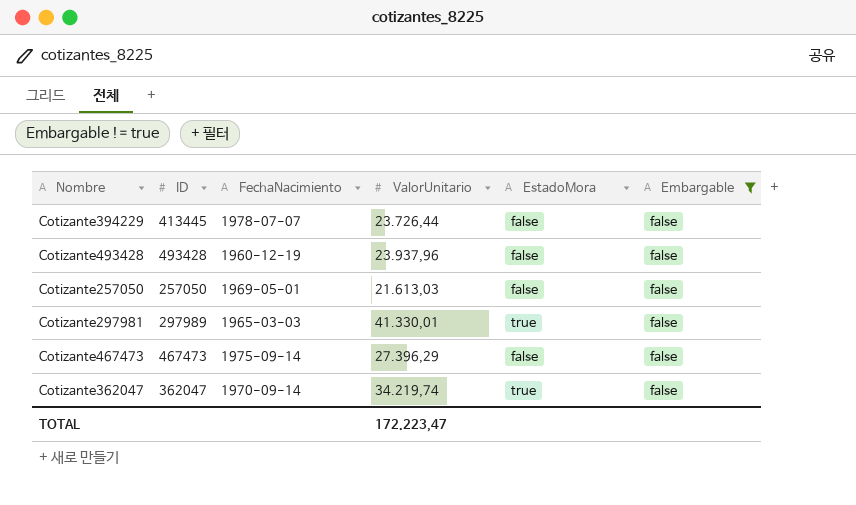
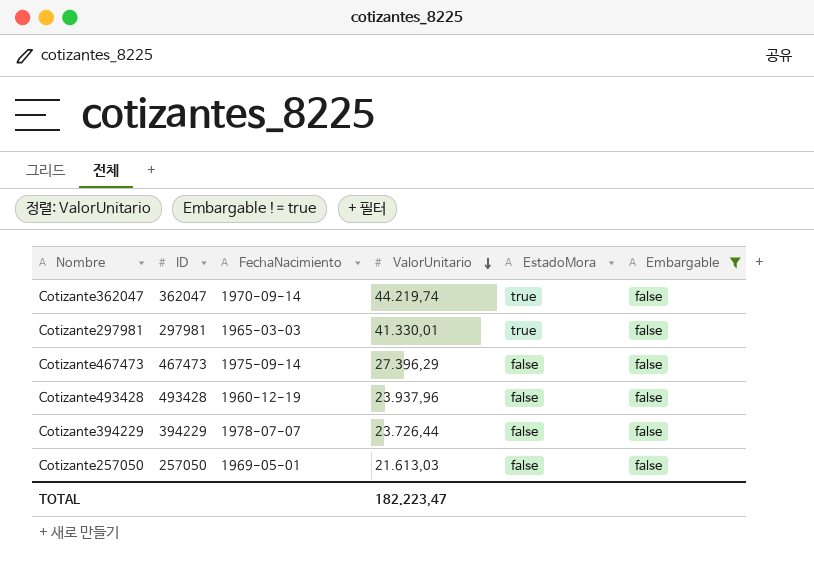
row order: none -> ValorUnitario descending
Cotizante362047 | ValorUnitario: 34.219,74 -> 44.219,74
Cotizante297981 | ID: 297989 -> 297981
Cotizante394229 | ID: 413445 -> 394229
TOTAL | ValorUnitario: 172.223,47 -> 182.223,47

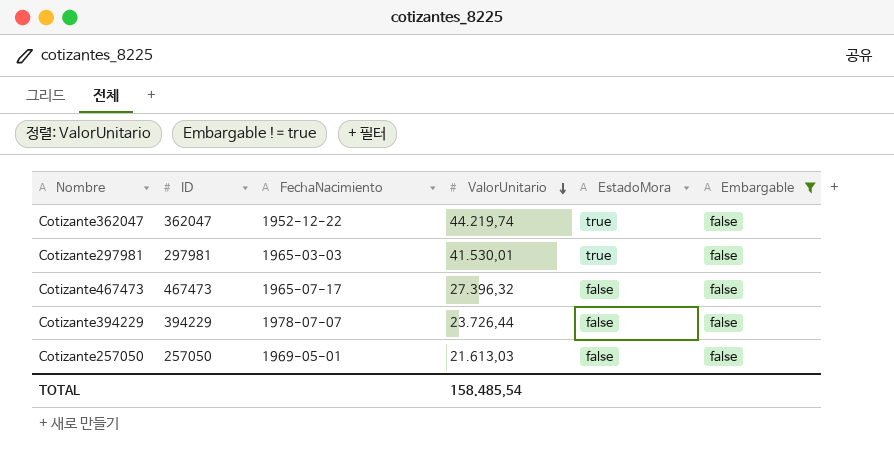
row Cotizante493428: 493428 | 1960-12-19 | 23.937,96 | false | false -> none
Cotizante362047 | FechaNacimiento: 1970-09-14 -> 1952-12-22
Cotizante297981 | ValorUnitario: 41.330,01 -> 41.530,01
Cotizante467473 | FechaNacimiento: 1975-09-14 -> 1965-07-17
Cotizante467473 | ValorUnitario: 27.396,29 -> 27.396,32
TOTAL | ValorUnitario: 182.223,47 -> 158.485,54

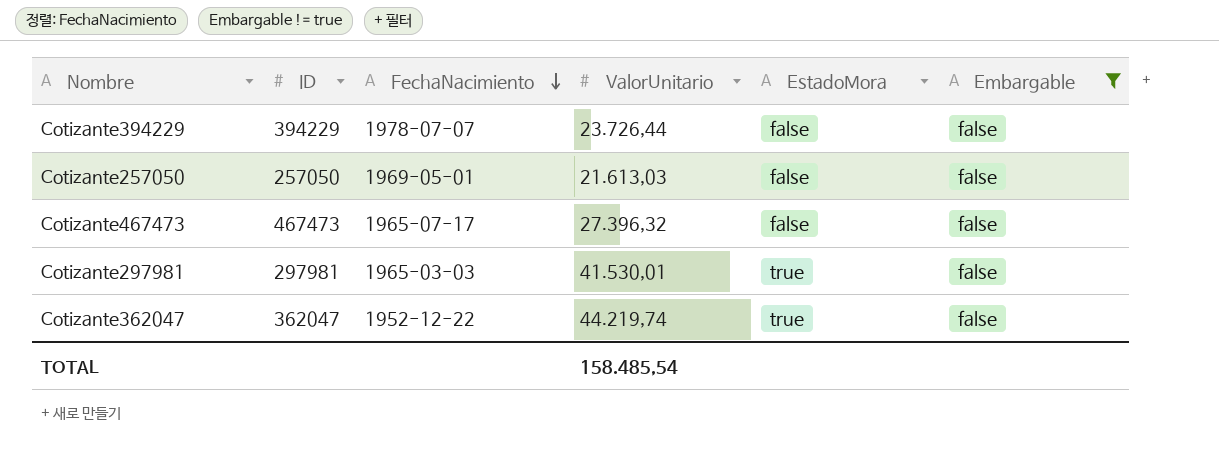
row order: ValorUnitario descending -> FechaNacimiento descending

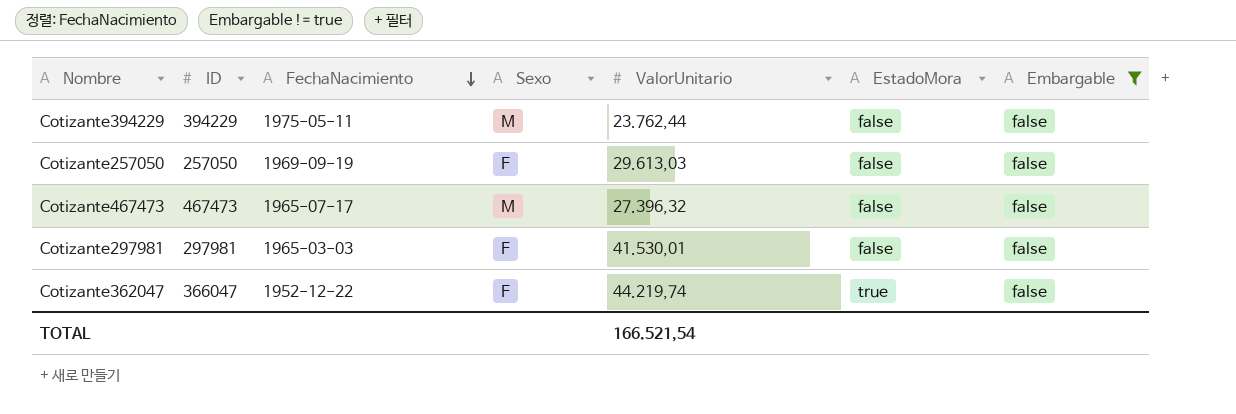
column Sexo | position: none -> 4
Cotizante394229 | FechaNacimiento: 1978-07-07 -> 1975-05-11
Cotizante394229 | ValorUnitario: 23.726,44 -> 23.762,44
Cotizante257050 | FechaNacimiento: 1969-05-01 -> 1969-09-19
Cotizante257050 | ValorUnitario: 21.613,03 -> 29.613,03
Cotizante297981 | EstadoMora: true -> false
Cotizante362047 | ID: 362047 -> 366047
TOTAL | ValorUnitario: 158.485,54 -> 166.521,54

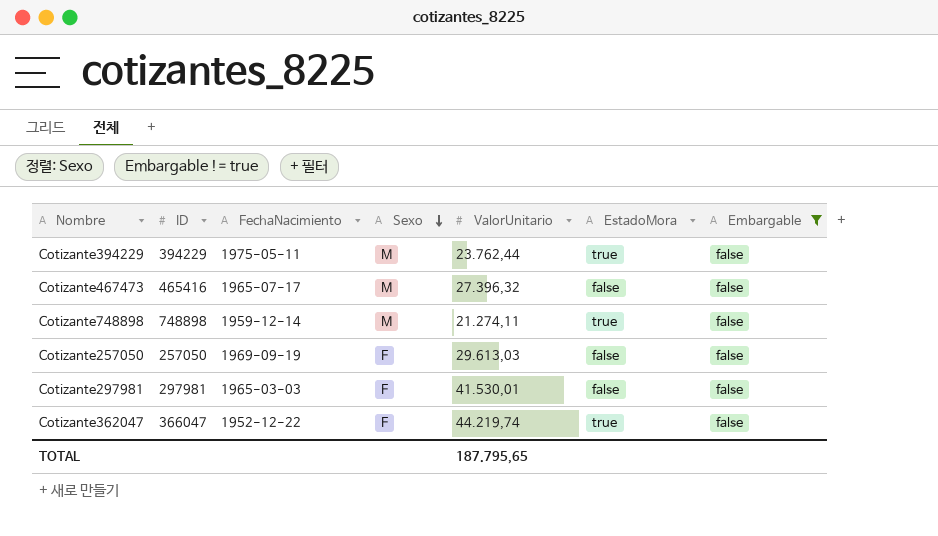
row order: FechaNacimiento descending -> Sexo descending
Cotizante394229 | EstadoMora: false -> true
Cotizante467473 | ID: 467473 -> 465416
row Cotizante748898: none -> 748898 | 1959-12-14 | M | 21.274,11 | true | false
TOTAL | ValorUnitario: 166.521,54 -> 187.795,65

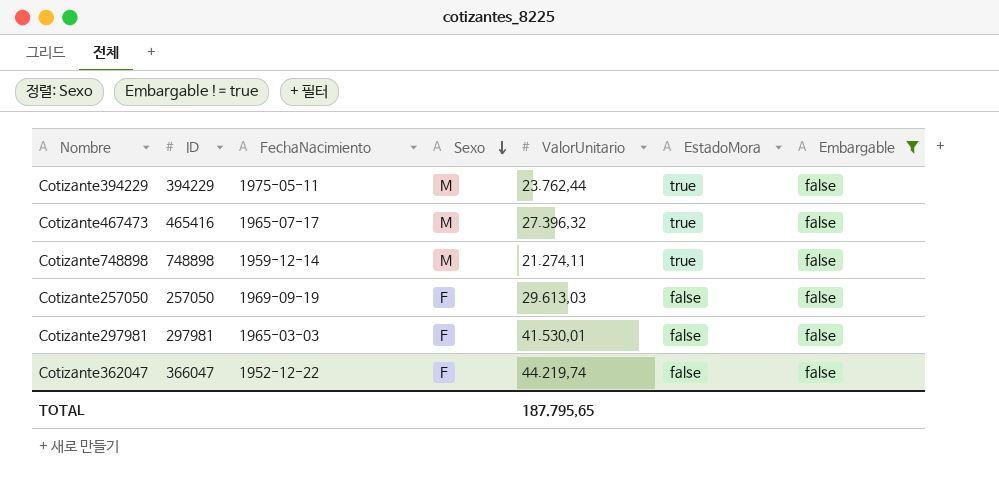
Cotizante467473 | EstadoMora: false -> true
Cotizante362047 | EstadoMora: true -> false

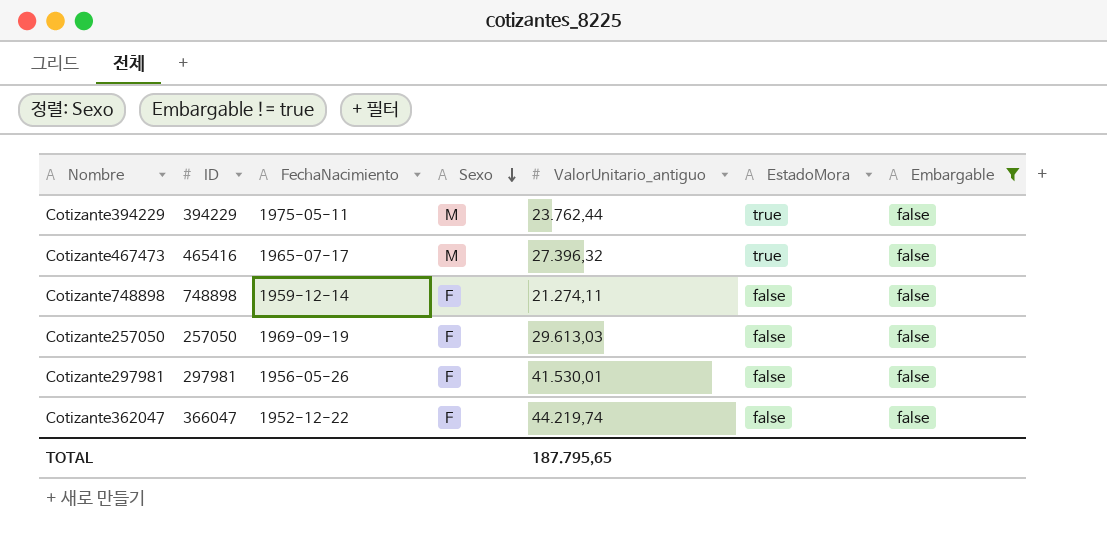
column name: ValorUnitario -> ValorUnitario_antiguo
Cotizante748898 | Sexo: M -> F
Cotizante748898 | EstadoMora: true -> false
Cotizante297981 | FechaNacimiento: 1965-03-03 -> 1956-05-26

